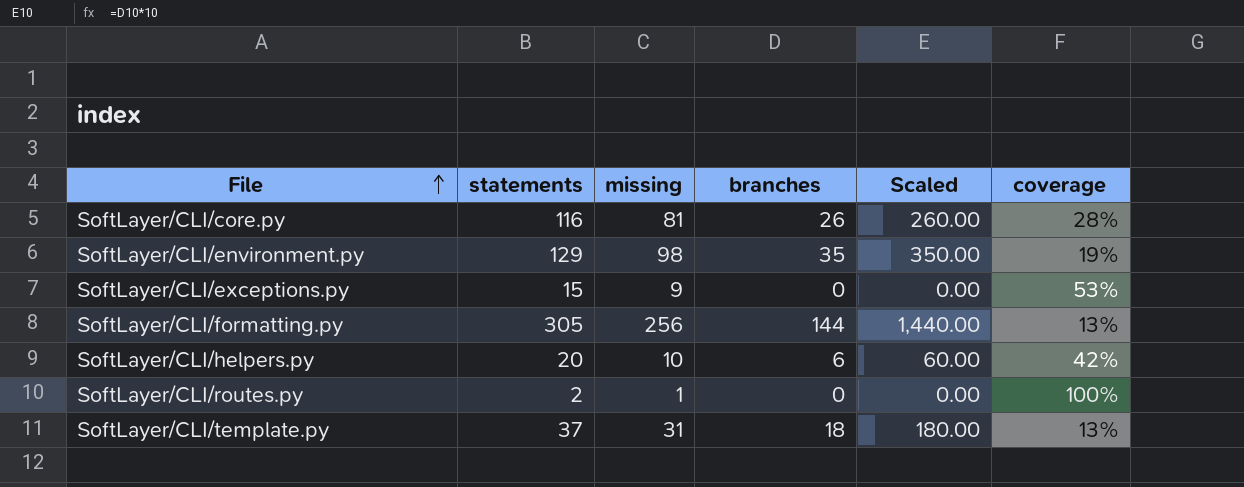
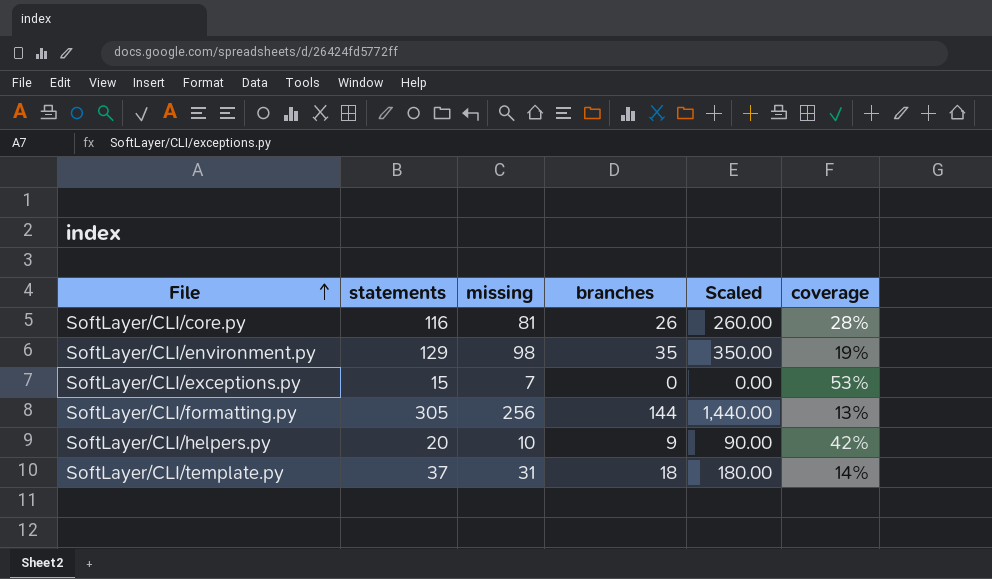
row SoftLayer/CLI/routes.py: 2 | 1 | 0 | 0.00 | 100% -> none
SoftLayer/CLI/exceptions.py | missing: 9 -> 7
SoftLayer/CLI/helpers.py | branches: 6 -> 9
SoftLayer/CLI/helpers.py | Scaled: 60.00 -> 90.00
SoftLayer/CLI/template.py | coverage: 13% -> 14%

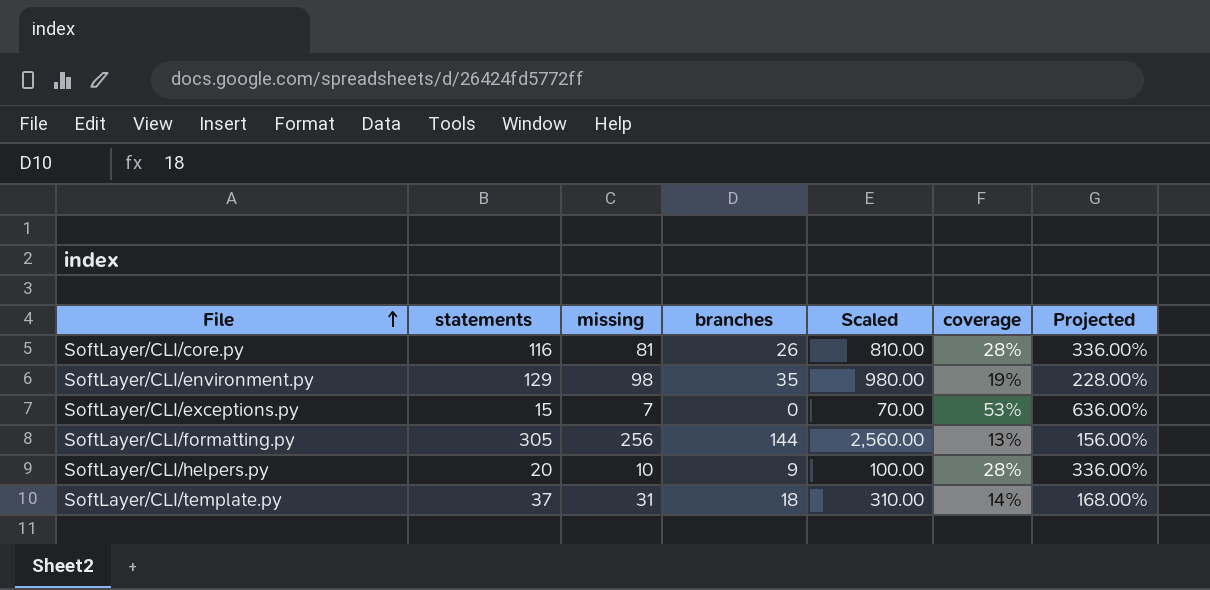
column Scaled | formula: [branches] * 10 -> [missing] * 10
column Projected | formula: none -> [coverage] * 12
SoftLayer/CLI/helpers.py | coverage: 42% -> 28%

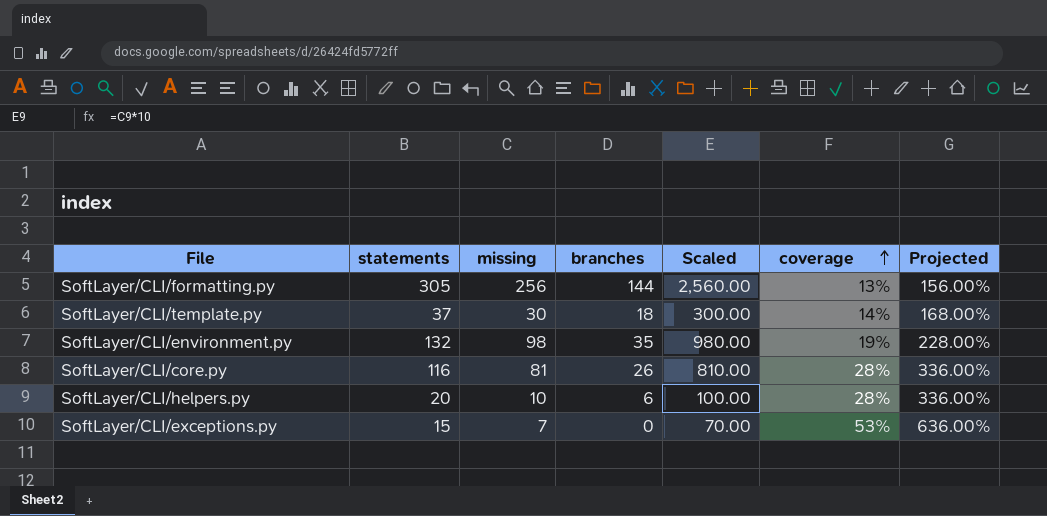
row order: File ascending -> coverage ascending
SoftLayer/CLI/template.py | missing: 31 -> 30
SoftLayer/CLI/template.py | Scaled: 310.00 -> 300.00
SoftLayer/CLI/environment.py | statements: 129 -> 132
SoftLayer/CLI/helpers.py | branches: 9 -> 6

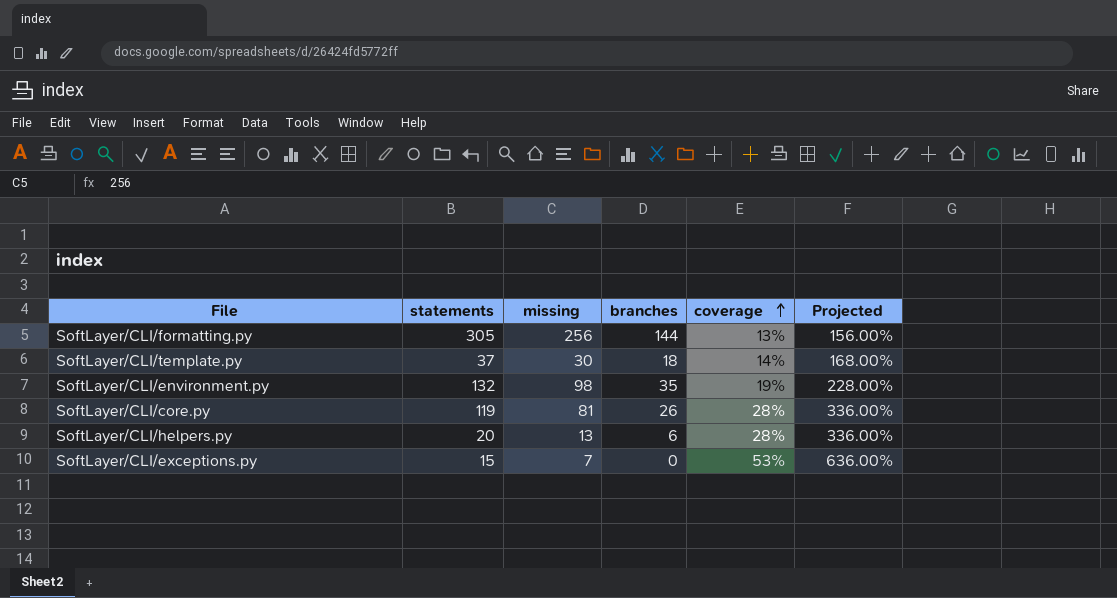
column Scaled | formula: [missing] * 10 -> none
SoftLayer/CLI/core.py | statements: 116 -> 119
SoftLayer/CLI/helpers.py | missing: 10 -> 13

